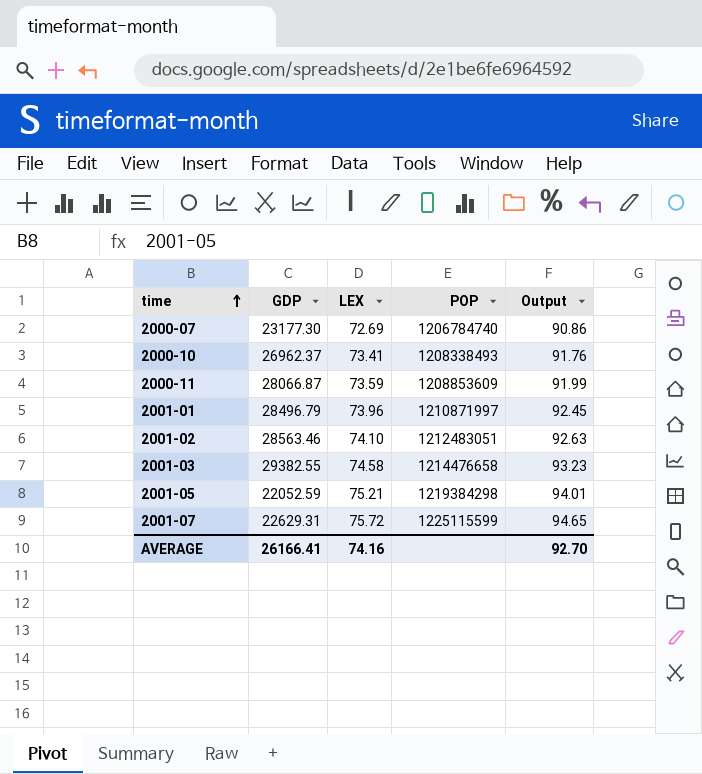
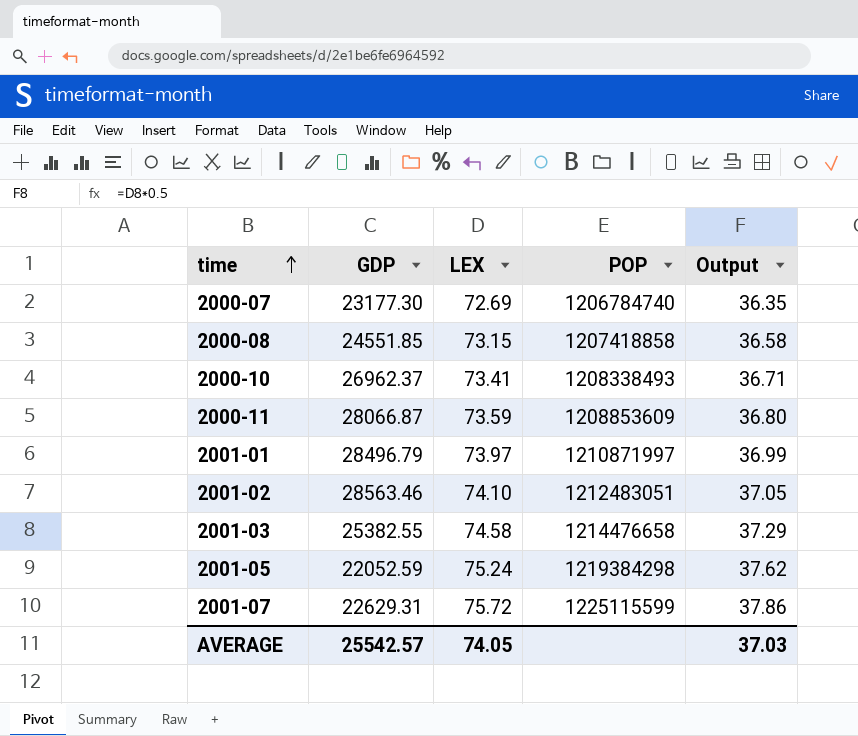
column Output | formula: [LEX] * 1.25 -> [LEX] * 0.5
row 2000-08: none -> 24551.85 | 73.15 | 1207418858 | 36.58
2001-01 | LEX: 73.96 -> 73.97
2001-03 | GDP: 29382.55 -> 25382.55
2001-05 | LEX: 75.21 -> 75.24
AVERAGE | GDP: 26166.41 -> 25542.57
AVERAGE | LEX: 74.16 -> 74.05
AVERAGE | Output: 92.70 -> 37.03

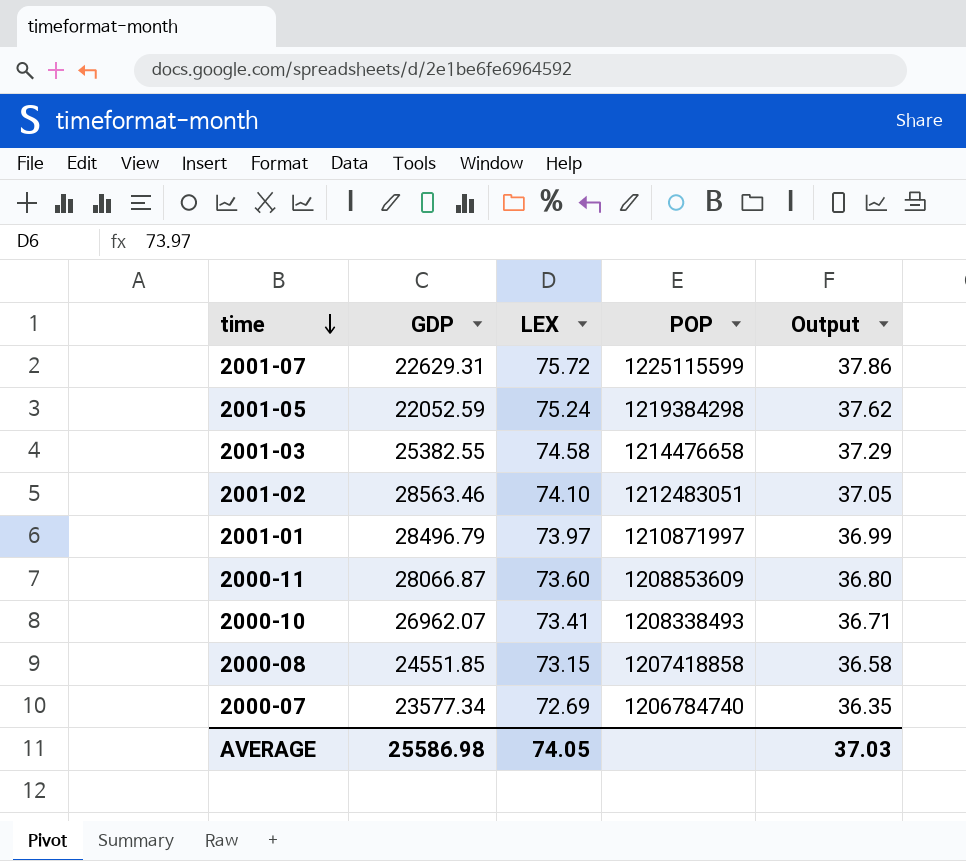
row order: time ascending -> time descending
2000-11 | LEX: 73.59 -> 73.60
2000-10 | GDP: 26962.37 -> 26962.07
2000-07 | GDP: 23177.30 -> 23577.34
AVERAGE | GDP: 25542.57 -> 25586.98

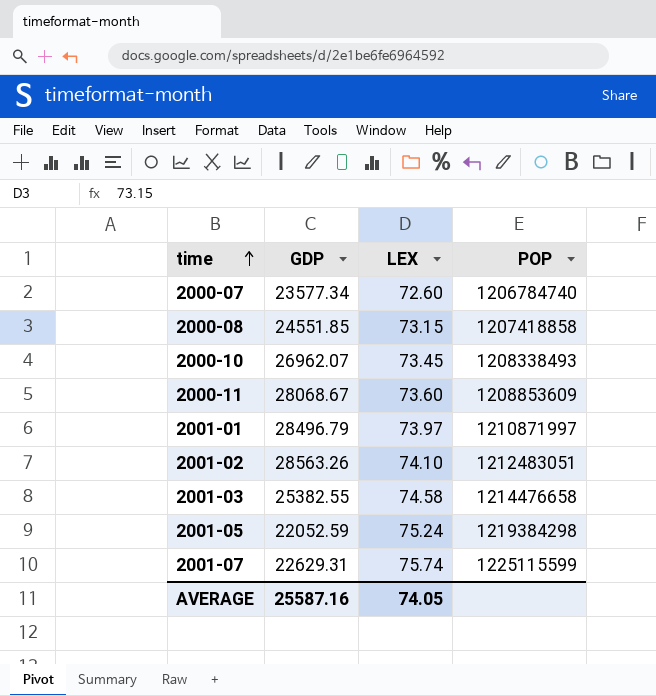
row order: time descending -> time ascending
column Output | formula: [LEX] * 0.5 -> none
2000-07 | LEX: 72.69 -> 72.60
2000-10 | LEX: 73.41 -> 73.45
2000-11 | GDP: 28066.87 -> 28068.67
2001-02 | GDP: 28563.46 -> 28563.26
2001-07 | LEX: 75.72 -> 75.74
AVERAGE | GDP: 25586.98 -> 25587.16

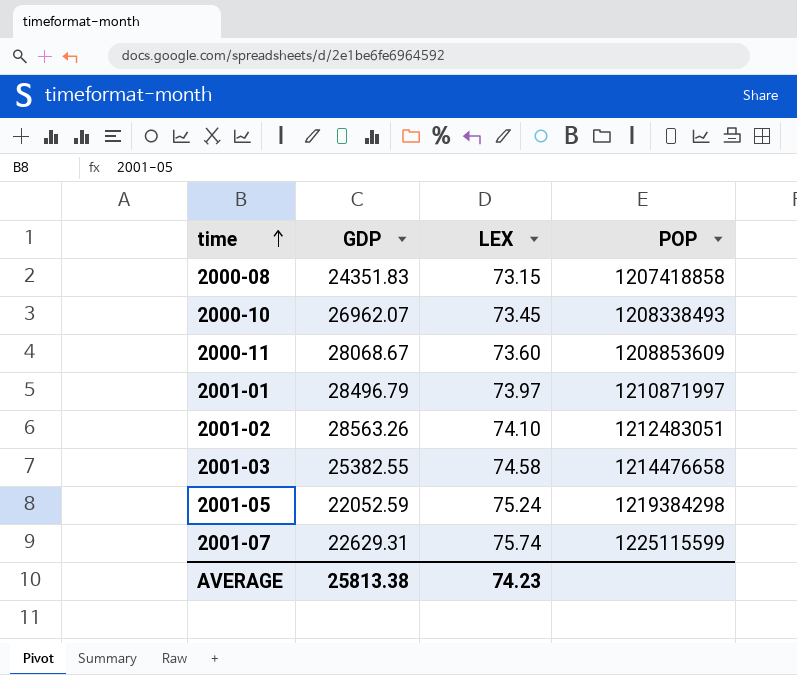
row 2000-07: 23577.34 | 72.60 | 1206784740 -> none
2000-08 | GDP: 24551.85 -> 24351.83
AVERAGE | GDP: 25587.16 -> 25813.38
AVERAGE | LEX: 74.05 -> 74.23

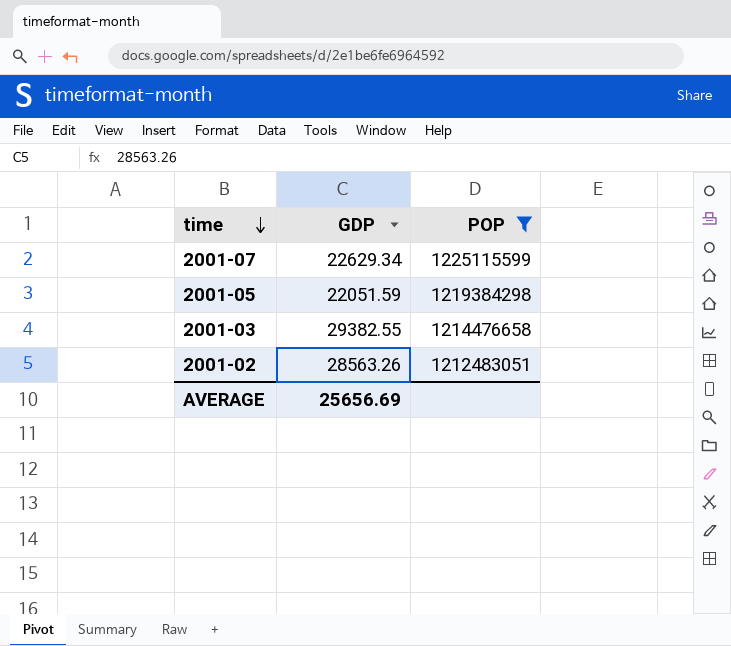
filter: none -> POP >= 1212483051
row order: time ascending -> time descending
column LEX | position: 3 -> none
2001-07 | GDP: 22629.31 -> 22629.34
2001-05 | GDP: 22052.59 -> 22051.59
2001-03 | GDP: 25382.55 -> 29382.55
AVERAGE | GDP: 25813.38 -> 25656.69

